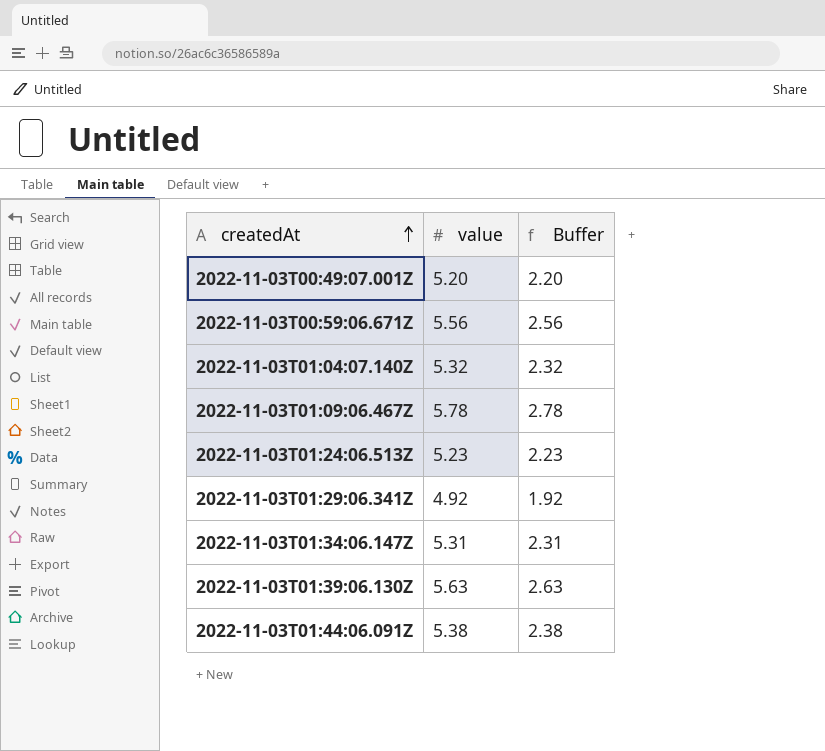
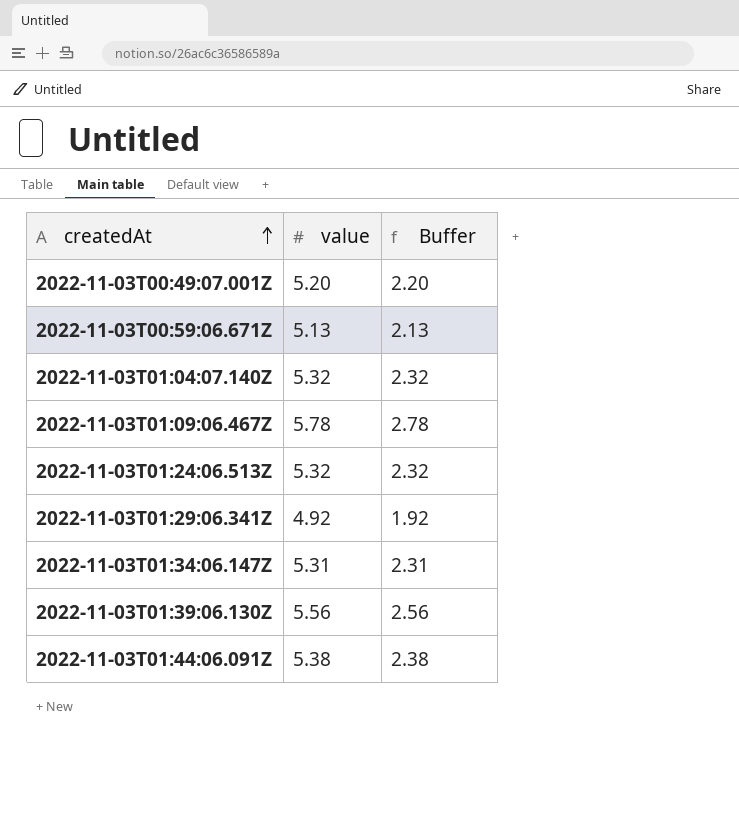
2022-11-03T00:59:06.671Z | value: 5.56 -> 5.13
2022-11-03T00:59:06.671Z | Buffer: 2.56 -> 2.13
2022-11-03T01:24:06.513Z | value: 5.23 -> 5.32
2022-11-03T01:24:06.513Z | Buffer: 2.23 -> 2.32
2022-11-03T01:39:06.130Z | value: 5.63 -> 5.56
2022-11-03T01:39:06.130Z | Buffer: 2.63 -> 2.56

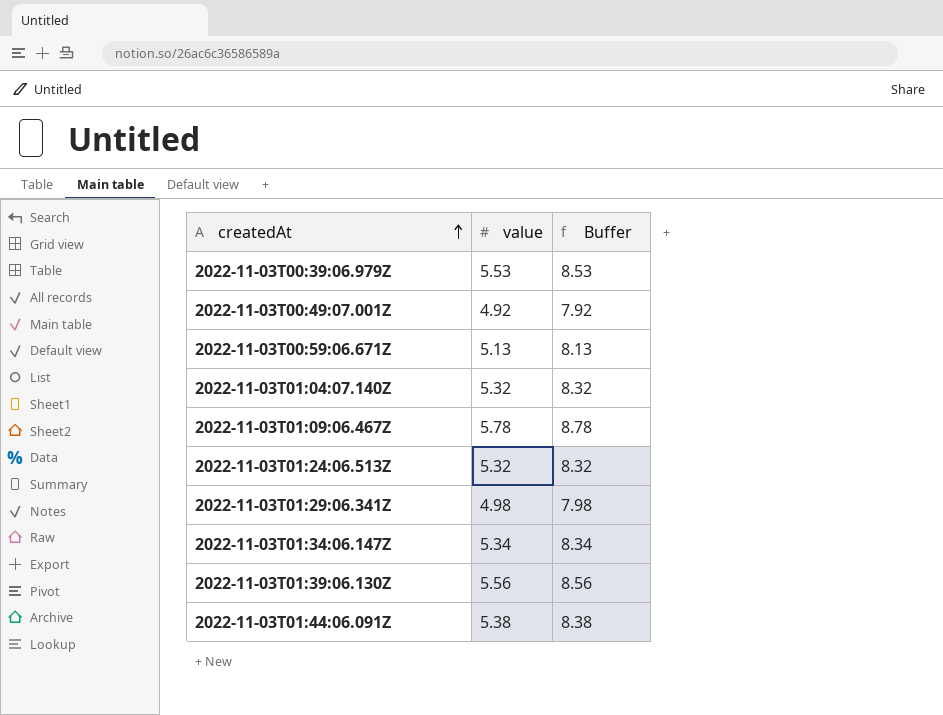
column Buffer | formula: [value] - 3 -> [value] + 3
row 2022-11-03T00:39:06.979Z: none -> 5.53 | 8.53
2022-11-03T00:49:07.001Z | value: 5.20 -> 4.92
2022-11-03T01:29:06.341Z | value: 4.92 -> 4.98
2022-11-03T01:34:06.147Z | value: 5.31 -> 5.34

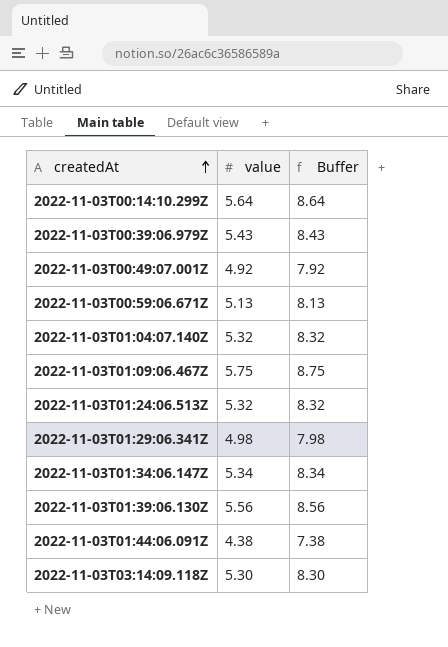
row 2022-11-03T00:14:10.299Z: none -> 5.64 | 8.64
2022-11-03T00:39:06.979Z | value: 5.53 -> 5.43
2022-11-03T00:39:06.979Z | Buffer: 8.53 -> 8.43
2022-11-03T01:09:06.467Z | value: 5.78 -> 5.75
2022-11-03T01:09:06.467Z | Buffer: 8.78 -> 8.75
2022-11-03T01:44:06.091Z | value: 5.38 -> 4.38
2022-11-03T01:44:06.091Z | Buffer: 8.38 -> 7.38
row 2022-11-03T03:14:09.118Z: none -> 5.30 | 8.30

